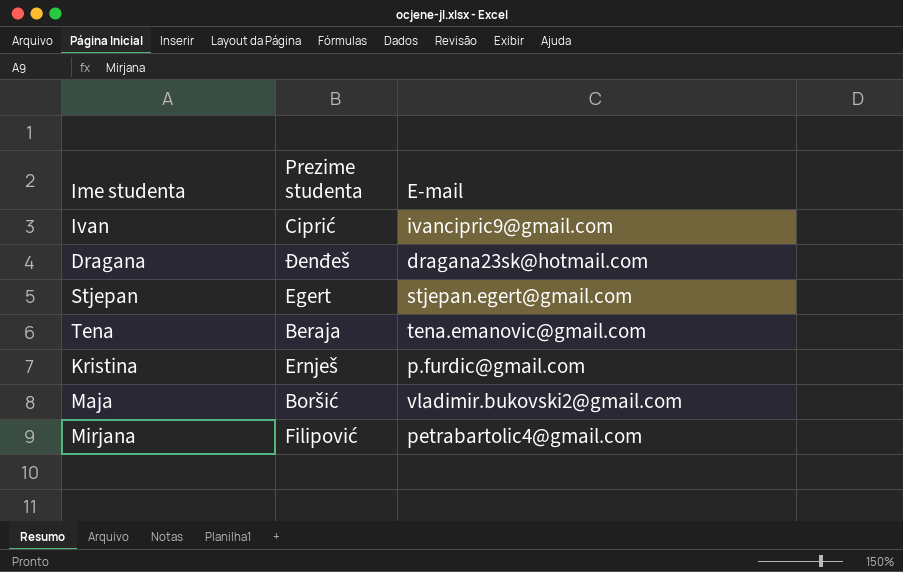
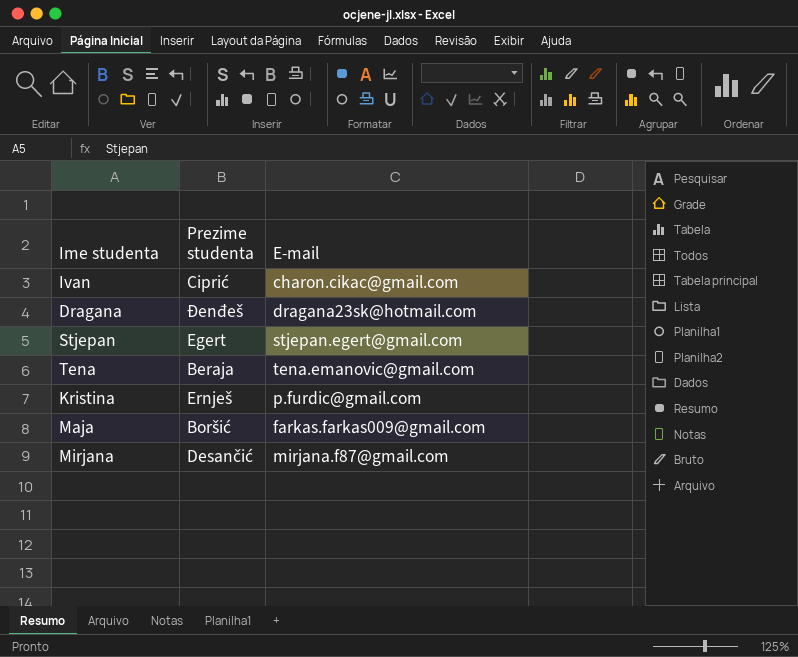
Ivan | E-mail: ivancipric9@gmail.com -> charon.cikac@gmail.com
Maja | E-mail: vladimir.bukovski2@gmail.com -> farkas.farkas009@gmail.com
Mirjana | Prezime studenta: Filipović -> Desančić
Mirjana | E-mail: petrabartolic4@gmail.com -> mirjana.f87@gmail.com

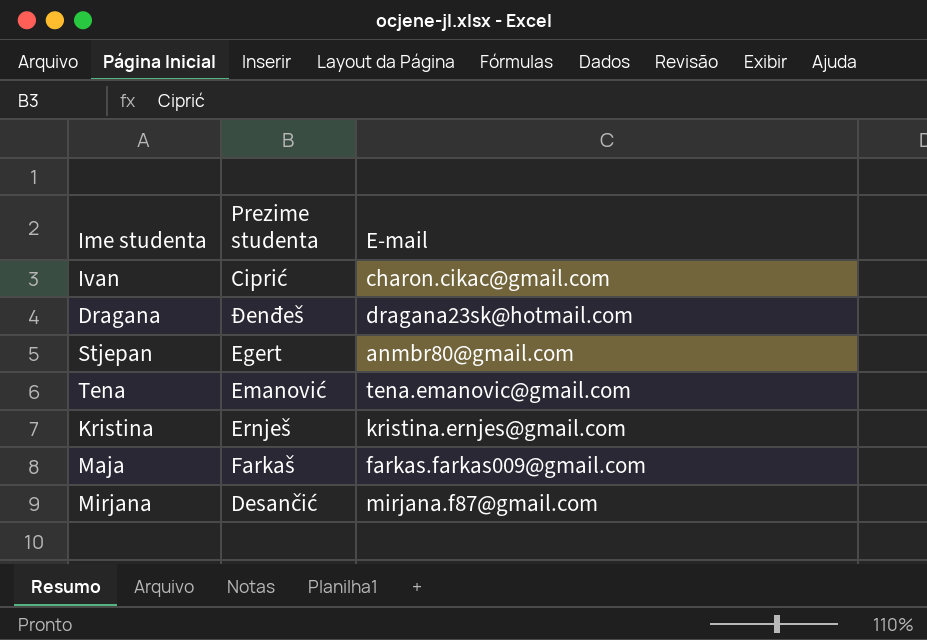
Stjepan | E-mail: stjepan.egert@gmail.com -> anmbr80@gmail.com
Tena | Prezime studenta: Beraja -> Emanović
Kristina | E-mail: p.furdic@gmail.com -> kristina.ernjes@gmail.com
Maja | Prezime studenta: Boršić -> Farkaš

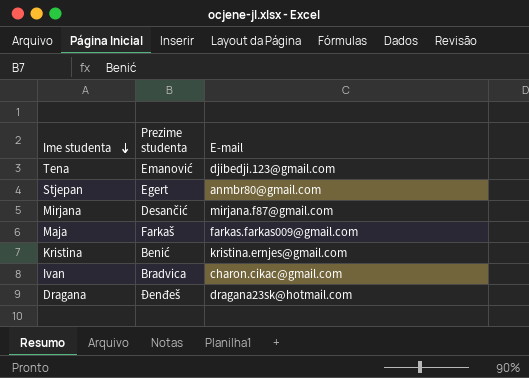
row order: none -> Ime studenta descending
Tena | E-mail: tena.emanovic@gmail.com -> djibedji.123@gmail.com
Kristina | Prezime studenta: Ernješ -> Benić
Ivan | Prezime studenta: Ciprić -> Bradvica

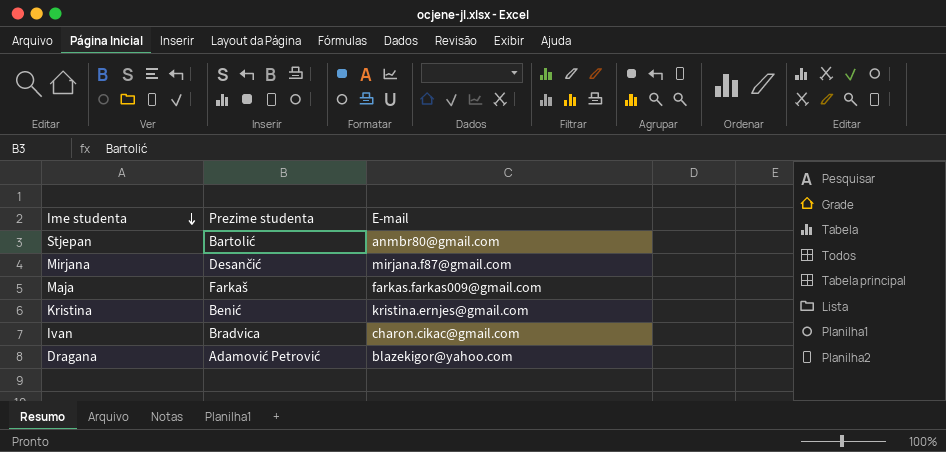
row Tena: Emanović | djibedji.123@gmail.com -> none
Stjepan | Prezime studenta: Egert -> Bartolić
Dragana | Prezime studenta: Đenđeš -> Adamović Petrović
Dragana | E-mail: dragana23sk@hotmail.com -> blazekigor@yahoo.com

